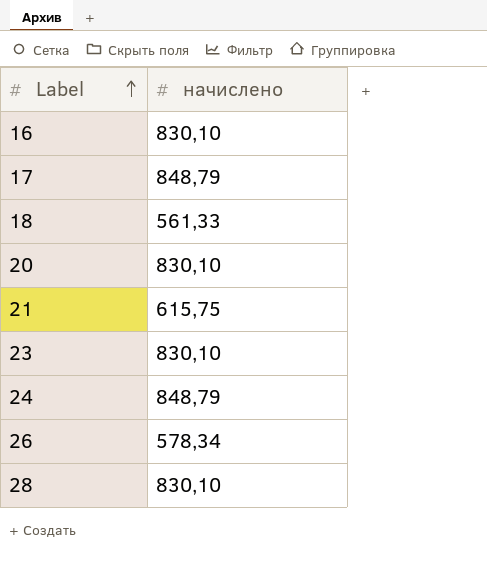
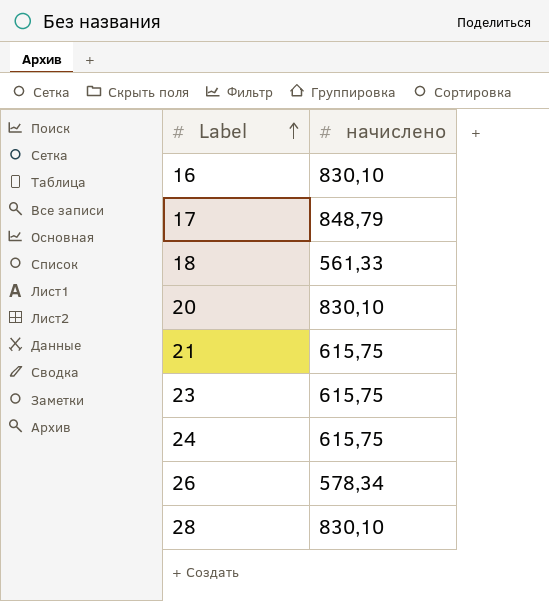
23 | начислено: 830,10 -> 615,75
24 | начислено: 848,79 -> 615,75

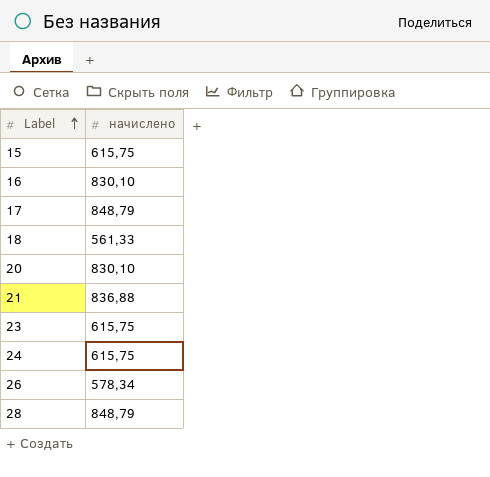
row 15: none -> 615,75
21 | начислено: 615,75 -> 836,88
28 | начислено: 830,10 -> 848,79

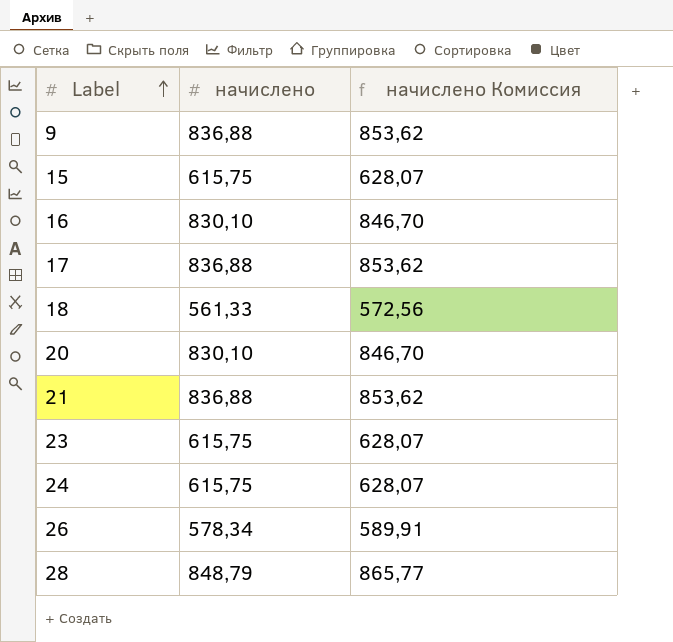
column начислено Комиссия | formula: none -> [начислено] * 1,02
row 9: none -> 836,88 | 853,62
17 | начислено: 848,79 -> 836,88

